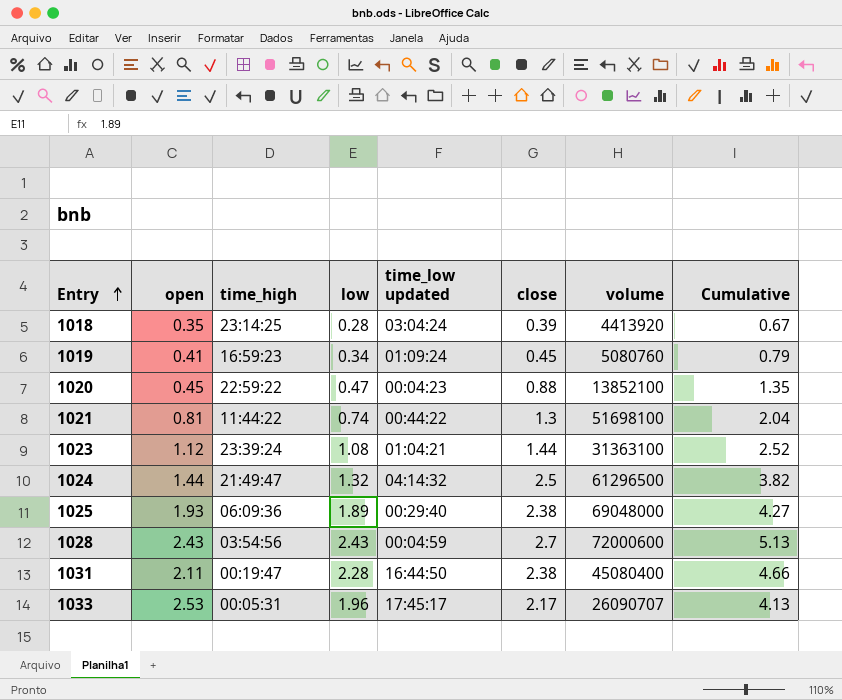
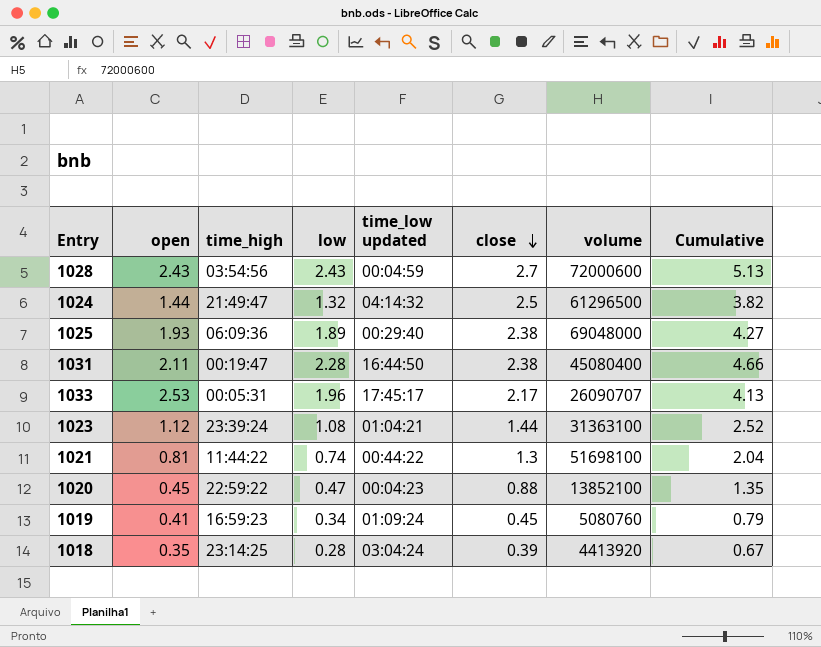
row order: Entry ascending -> close descending

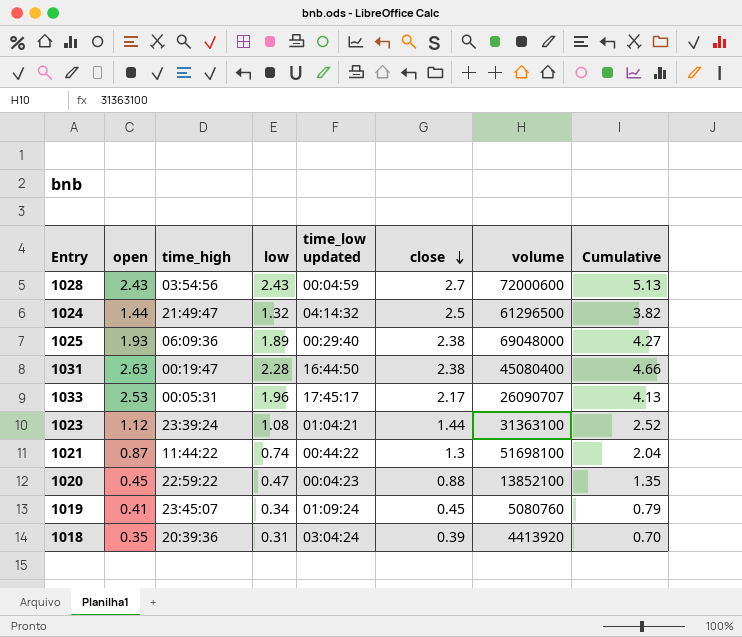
1031 | open: 2.11 -> 2.63
1021 | open: 0.81 -> 0.87
1019 | time_high: 16:59:23 -> 23:45:07
1018 | time_high: 23:14:25 -> 20:39:36
1018 | low: 0.28 -> 0.31
1018 | Cumulative: 0.67 -> 0.70

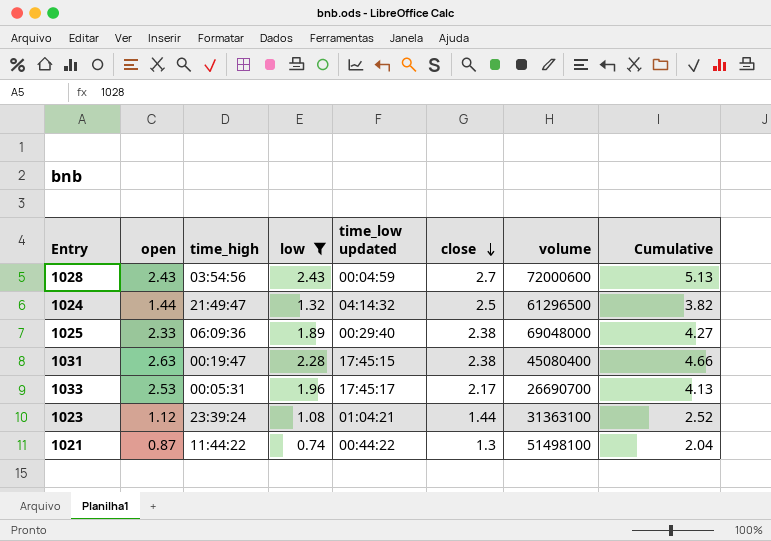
filter: none -> low >= 0.74
1025 | open: 1.93 -> 2.33
1031 | time_low updated: 16:44:50 -> 17:45:15
1033 | volume: 26090707 -> 26690700
1021 | volume: 51698100 -> 51498100

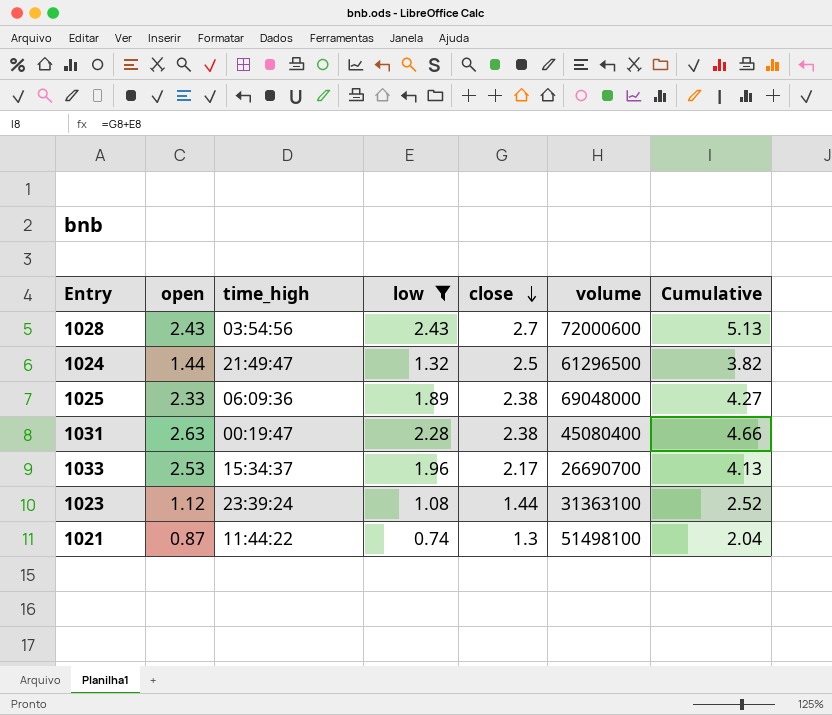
column time_low updated | position: 5 -> none
1033 | time_high: 00:05:31 -> 15:34:37

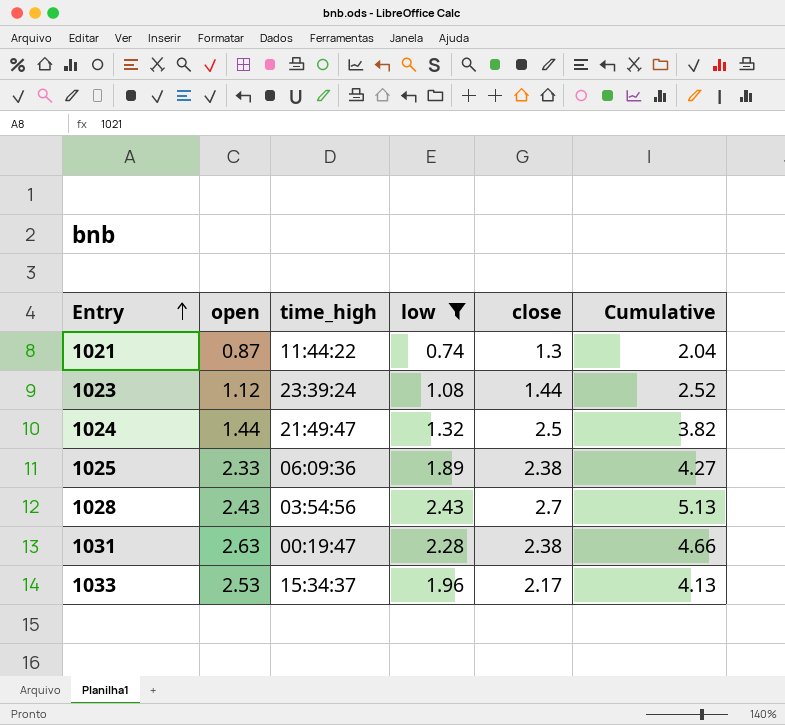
row order: close descending -> Entry ascending
column volume | position: 6 -> none

